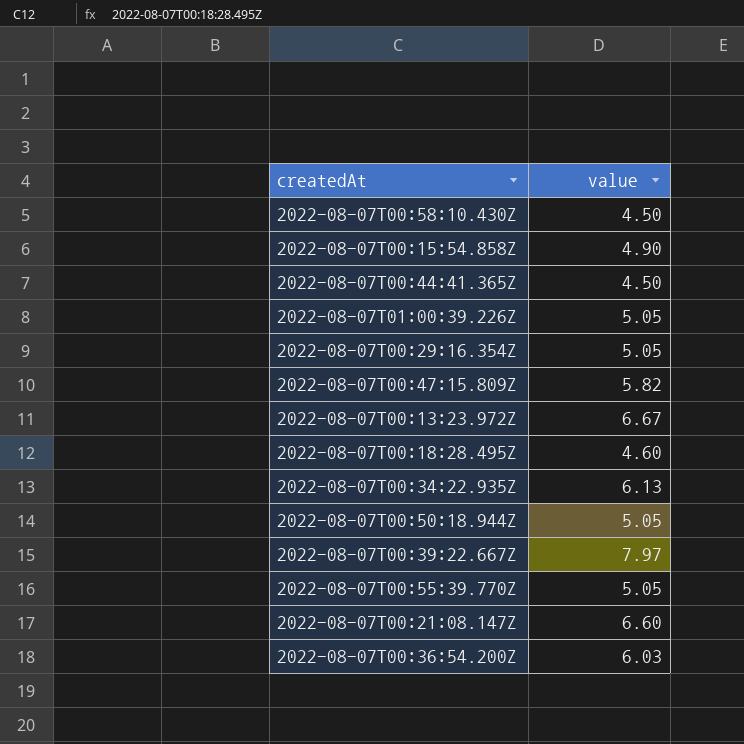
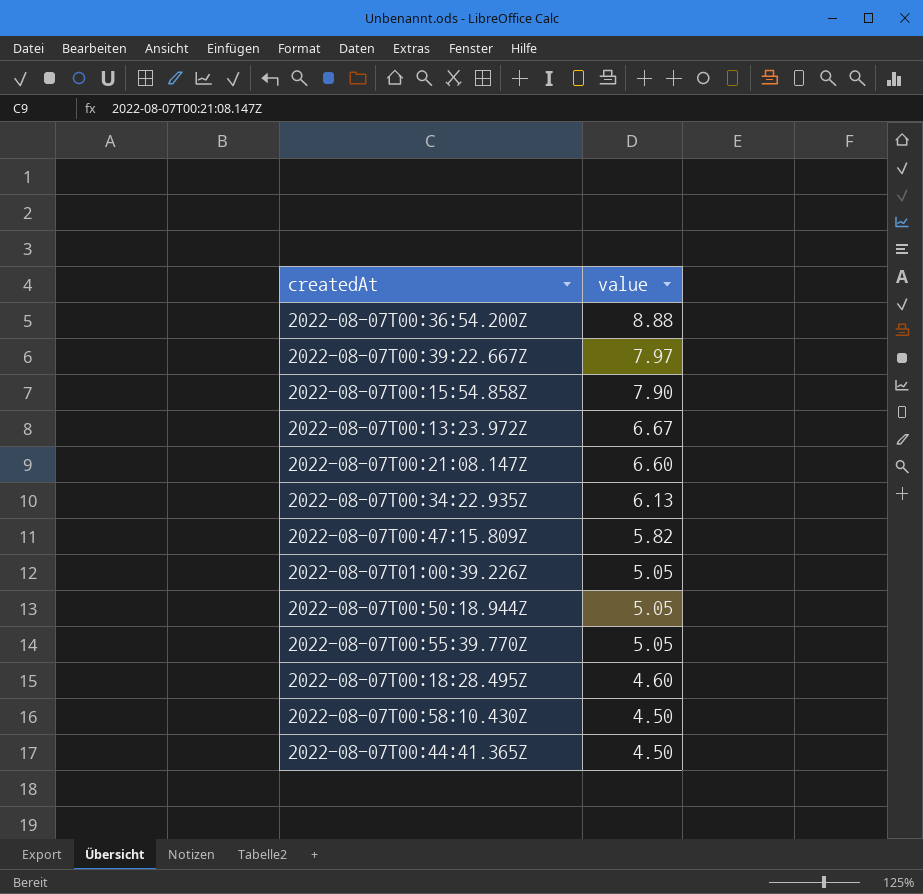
row order: none -> value descending
row 2022-08-07T00:29:16.354Z: 5.05 -> none
2022-08-07T00:36:54.200Z | value: 6.03 -> 8.88
2022-08-07T00:15:54.858Z | value: 4.90 -> 7.90

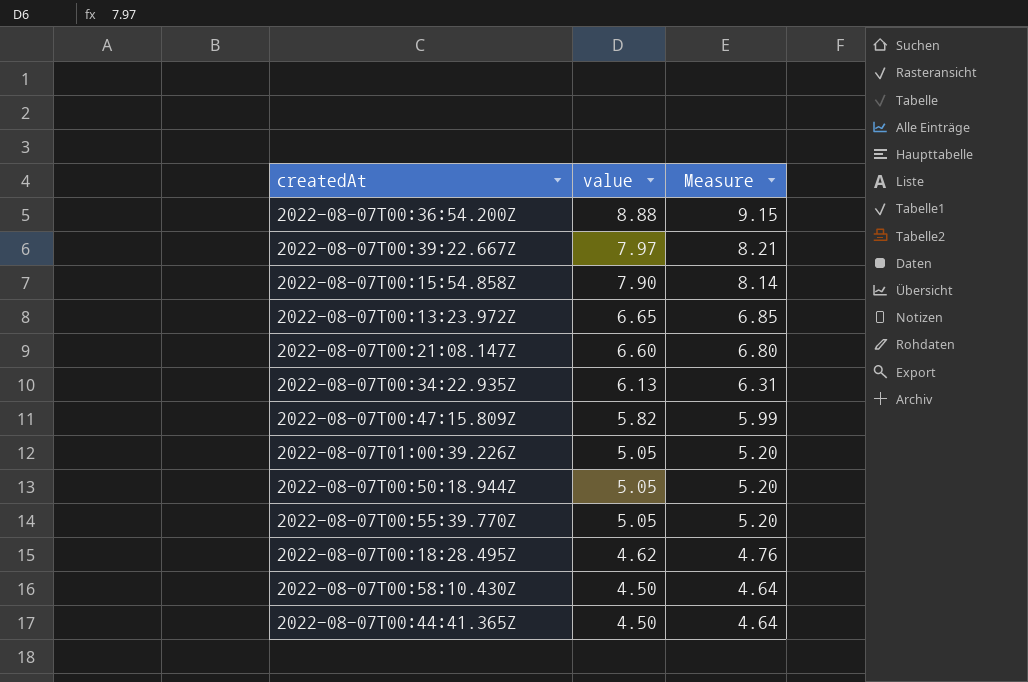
column Measure | formula: none -> [value] * 1.03
2022-08-07T00:13:23.972Z | value: 6.67 -> 6.65
2022-08-07T00:18:28.495Z | value: 4.60 -> 4.62

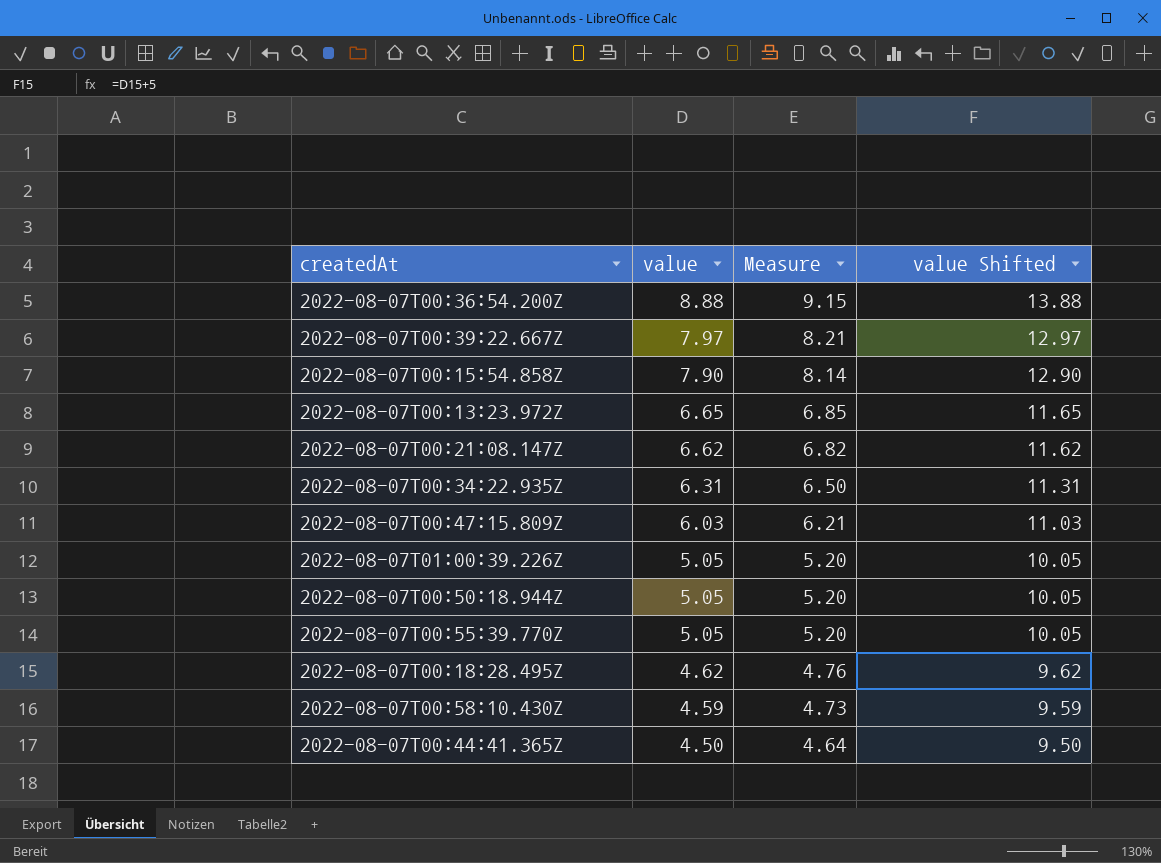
column value Shifted | formula: none -> [value] + 5
2022-08-07T00:21:08.147Z | value: 6.60 -> 6.62
2022-08-07T00:21:08.147Z | Measure: 6.80 -> 6.82
2022-08-07T00:34:22.935Z | value: 6.13 -> 6.31
2022-08-07T00:34:22.935Z | Measure: 6.31 -> 6.50
2022-08-07T00:47:15.809Z | value: 5.82 -> 6.03
2022-08-07T00:47:15.809Z | Measure: 5.99 -> 6.21
2022-08-07T00:58:10.430Z | value: 4.50 -> 4.59
2022-08-07T00:58:10.430Z | Measure: 4.64 -> 4.73

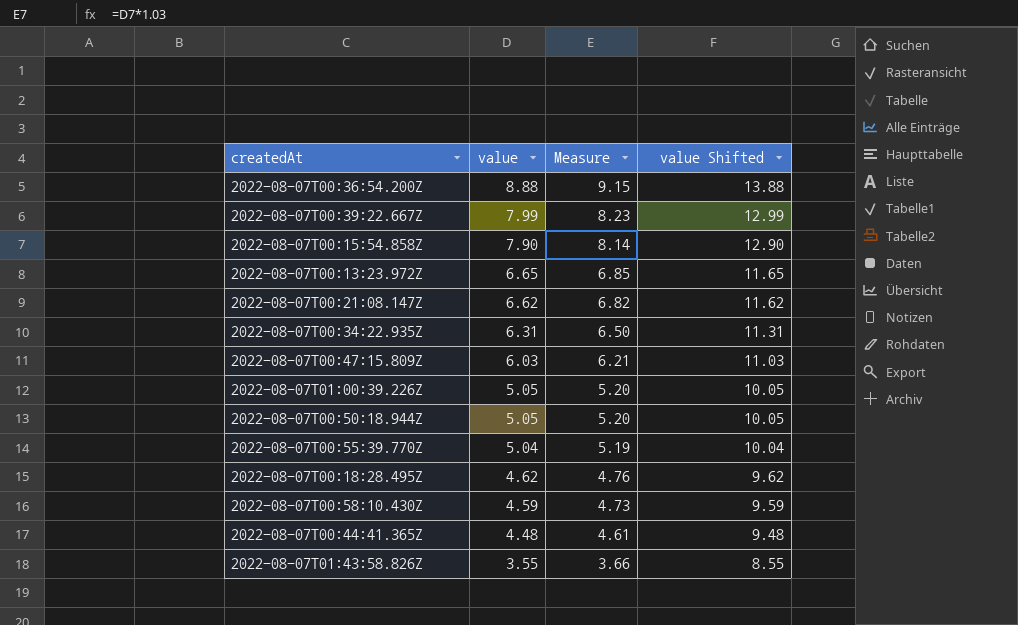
2022-08-07T00:39:22.667Z | value: 7.97 -> 7.99
2022-08-07T00:39:22.667Z | Measure: 8.21 -> 8.23
2022-08-07T00:39:22.667Z | value Shifted: 12.97 -> 12.99
2022-08-07T00:55:39.770Z | value: 5.05 -> 5.04
2022-08-07T00:55:39.770Z | Measure: 5.20 -> 5.19
2022-08-07T00:55:39.770Z | value Shifted: 10.05 -> 10.04
2022-08-07T00:44:41.365Z | value: 4.50 -> 4.48
2022-08-07T00:44:41.365Z | Measure: 4.64 -> 4.61
2022-08-07T00:44:41.365Z | value Shifted: 9.50 -> 9.48
row 2022-08-07T01:43:58.826Z: none -> 3.55 | 3.66 | 8.55

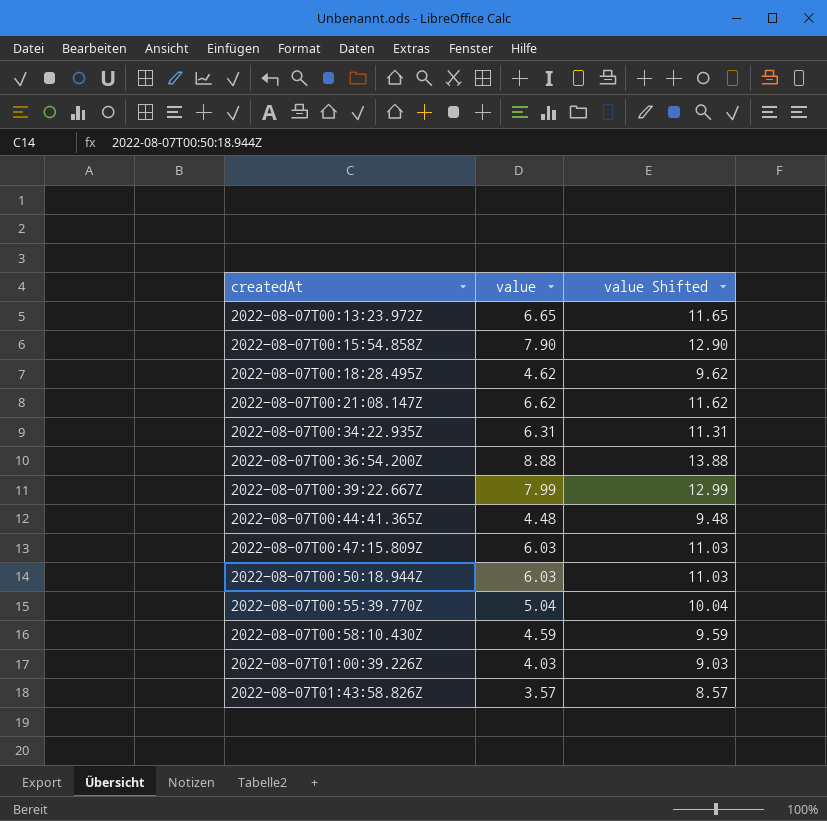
row order: value descending -> createdAt ascending
column Measure | formula: [value] * 1.03 -> none
2022-08-07T00:50:18.944Z | value: 5.05 -> 6.03
2022-08-07T00:50:18.944Z | value Shifted: 10.05 -> 11.03
2022-08-07T01:00:39.226Z | value: 5.05 -> 4.03
2022-08-07T01:00:39.226Z | value Shifted: 10.05 -> 9.03
2022-08-07T01:43:58.826Z | value: 3.55 -> 3.57
2022-08-07T01:43:58.826Z | value Shifted: 8.55 -> 8.57

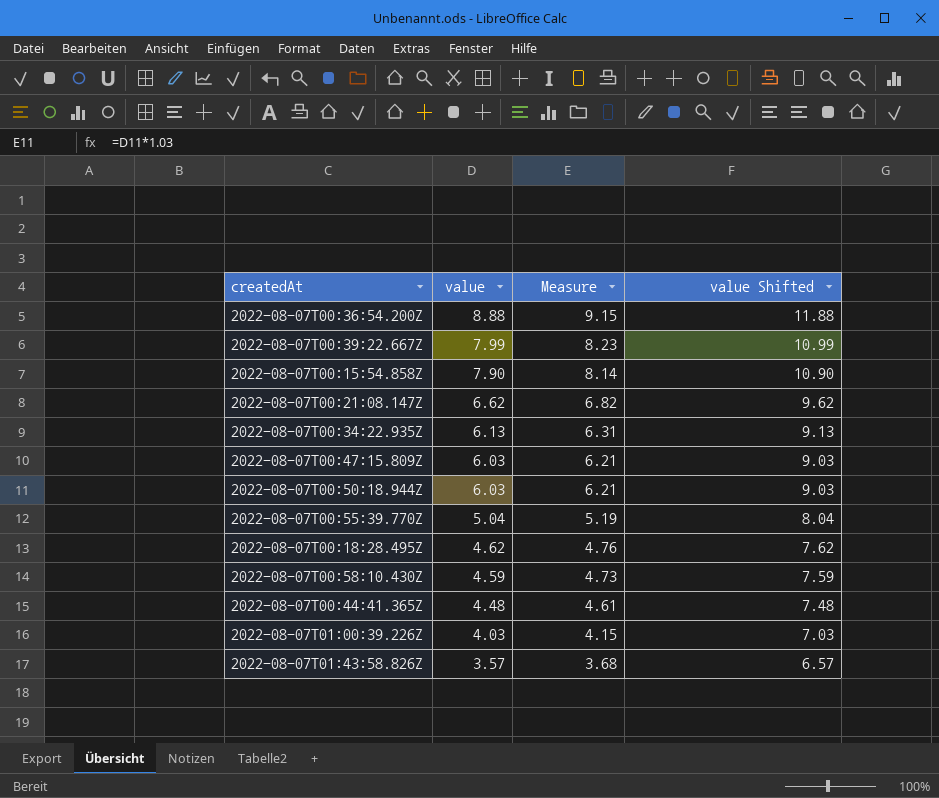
row order: createdAt ascending -> value descending
column Measure | formula: none -> [value] * 1.03
column value Shifted | formula: [value] + 5 -> [value] + 3
row 2022-08-07T00:13:23.972Z: 6.65 | 11.65 -> none
2022-08-07T00:34:22.935Z | value: 6.31 -> 6.13

